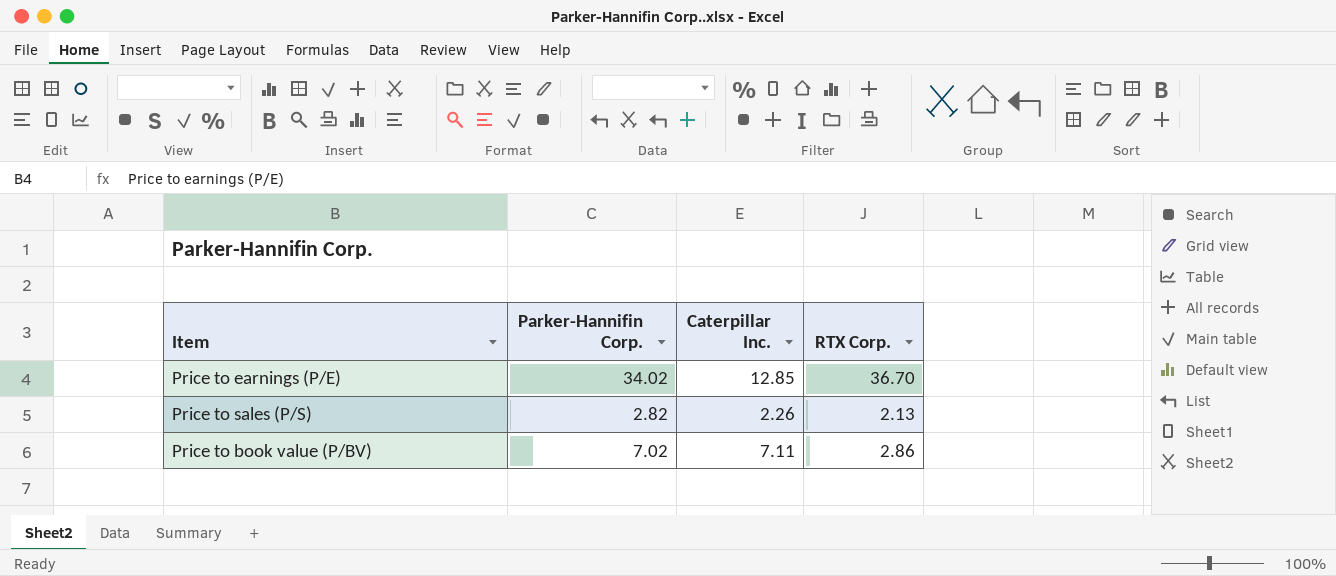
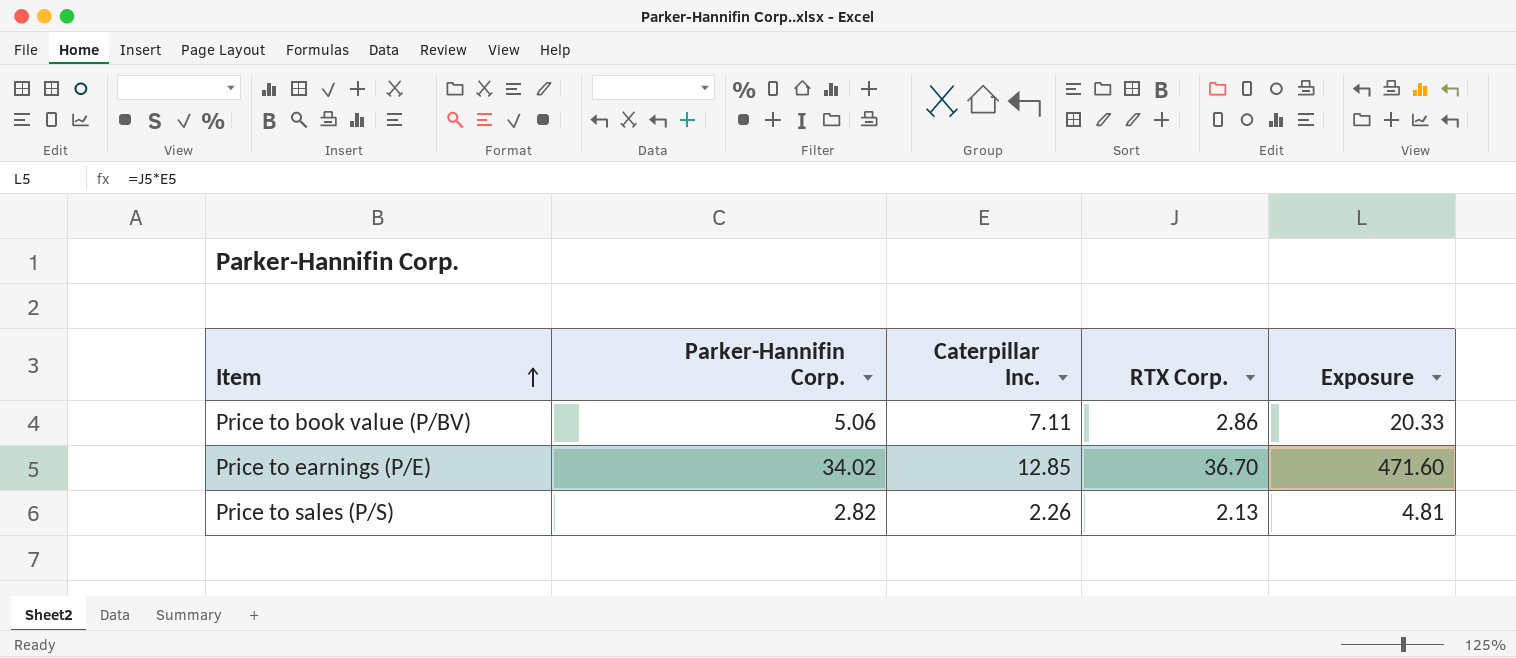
row order: none -> Item ascending
column Exposure | formula: none -> [Caterpillar Inc.] * [RTX Corp.]
Price to book value (P/BV) | Parker-Hannifin Corp.: 7.02 -> 5.06

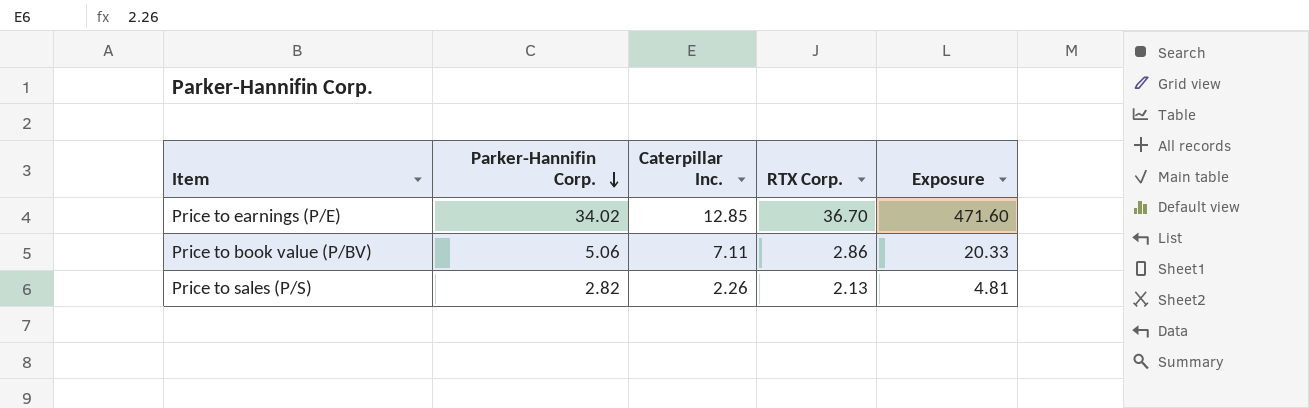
row order: Item ascending -> Parker-Hannifin Corp. descending

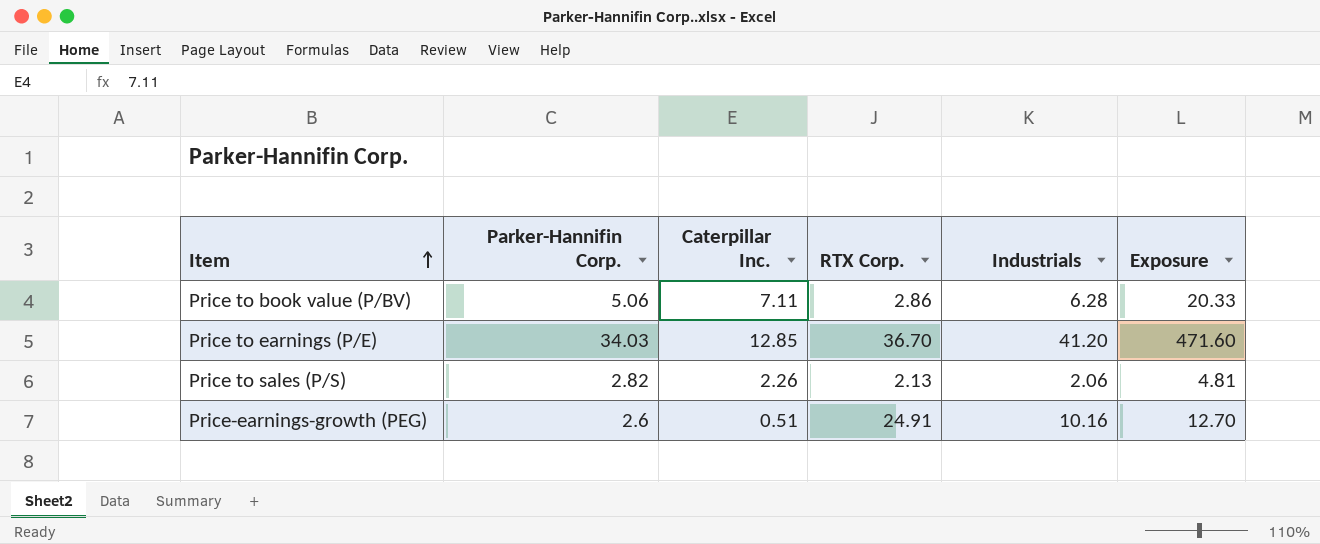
row order: Parker-Hannifin Corp. descending -> Item ascending
column Industrials | position: none -> 5
Price to earnings (P/E) | Parker-Hannifin Corp.: 34.02 -> 34.03
row Price-earnings-growth (PEG): none -> 2.6 | 0.51 | 24.91 | 10.16 | 12.70

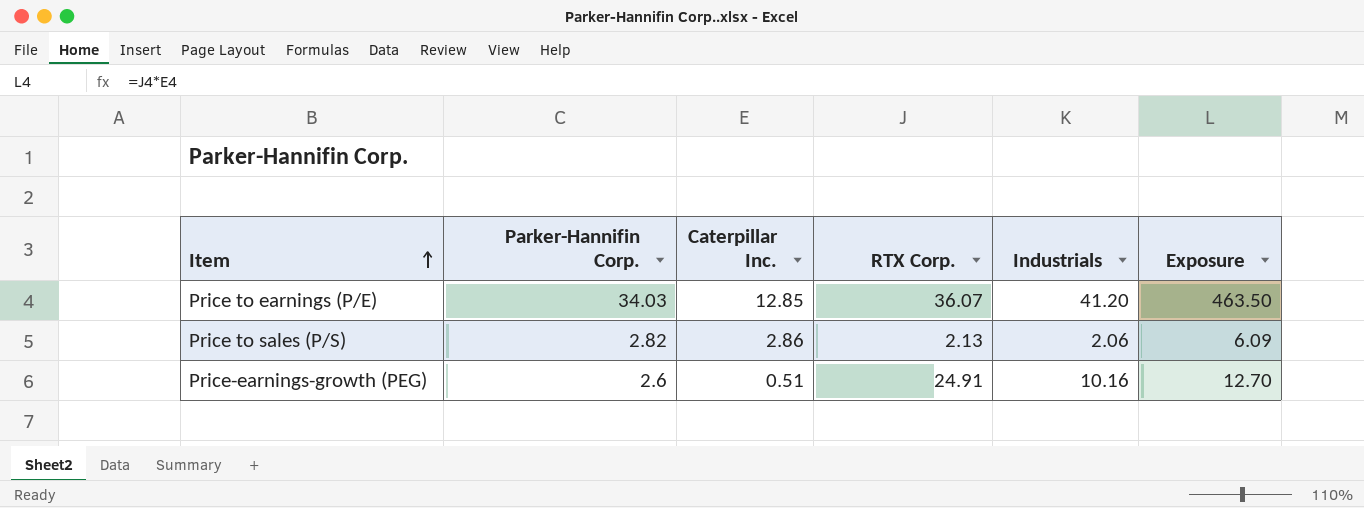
row Price to book value (P/BV): 5.06 | 7.11 | 2.86 | 6.28 | 20.33 -> none
Price to earnings (P/E) | RTX Corp.: 36.70 -> 36.07
Price to earnings (P/E) | Exposure: 471.60 -> 463.50
Price to sales (P/S) | Caterpillar Inc.: 2.26 -> 2.86
Price to sales (P/S) | Exposure: 4.81 -> 6.09

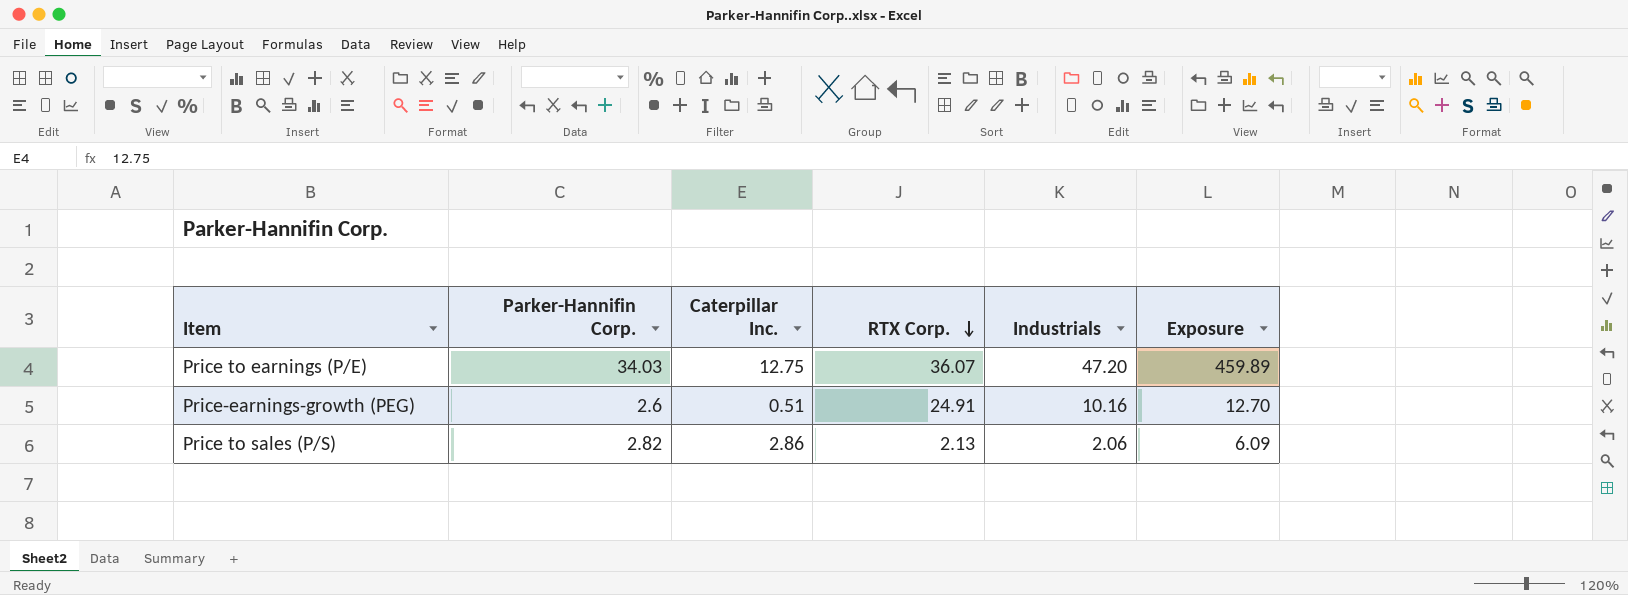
row order: Item ascending -> RTX Corp. descending
Price to earnings (P/E) | Caterpillar Inc.: 12.85 -> 12.75
Price to earnings (P/E) | Industrials: 41.20 -> 47.20
Price to earnings (P/E) | Exposure: 463.50 -> 459.89

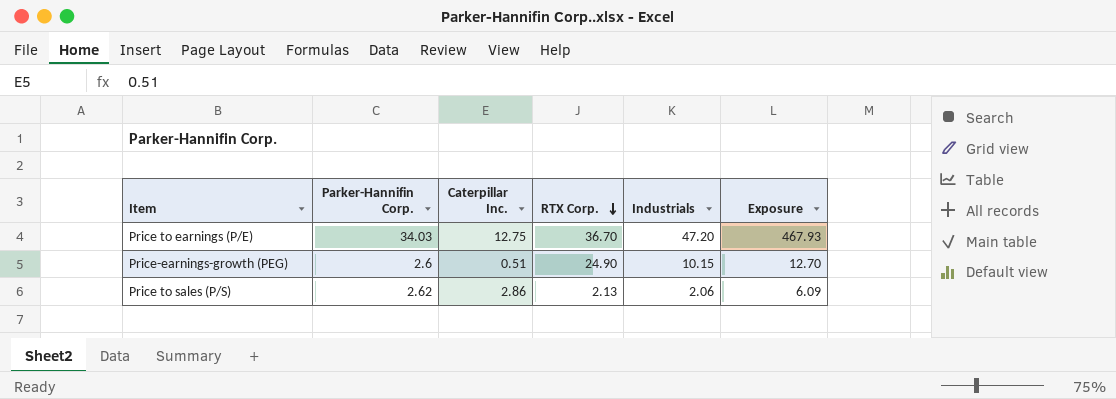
Price to earnings (P/E) | RTX Corp.: 36.07 -> 36.70
Price to earnings (P/E) | Exposure: 459.89 -> 467.93
Price-earnings-growth (PEG) | RTX Corp.: 24.91 -> 24.90
Price-earnings-growth (PEG) | Industrials: 10.16 -> 10.15
Price to sales (P/S) | Parker-Hannifin Corp.: 2.82 -> 2.62

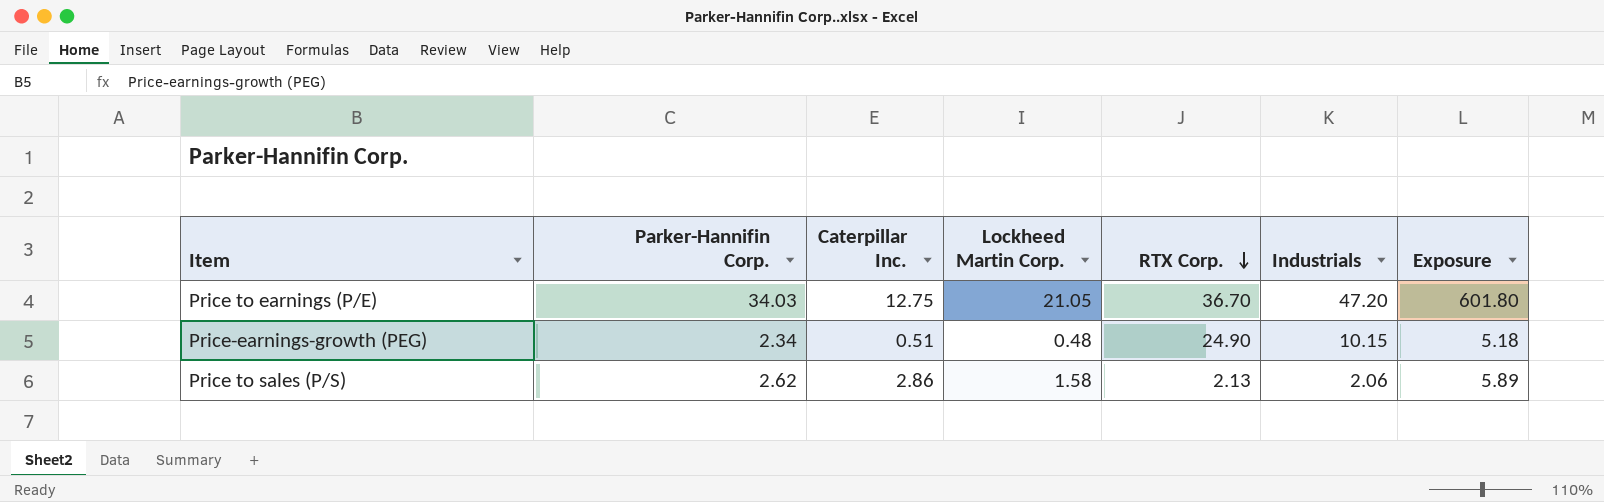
column Lockheed Martin Corp. | position: none -> 4
column Exposure | formula: [Caterpillar Inc.] * [RTX Corp.] -> [Caterpillar Inc.] * [Industrials]
Price-earnings-growth (PEG) | Parker-Hannifin Corp.: 2.6 -> 2.34

